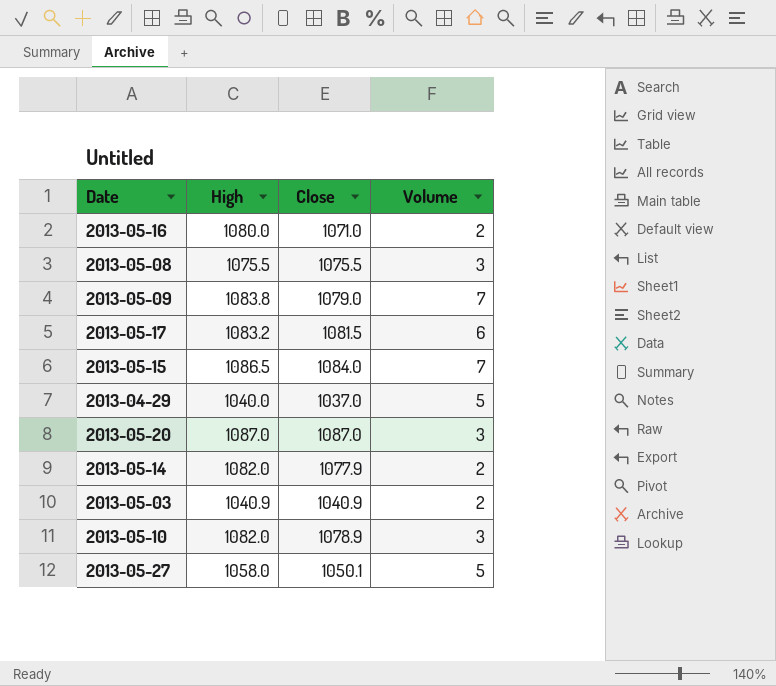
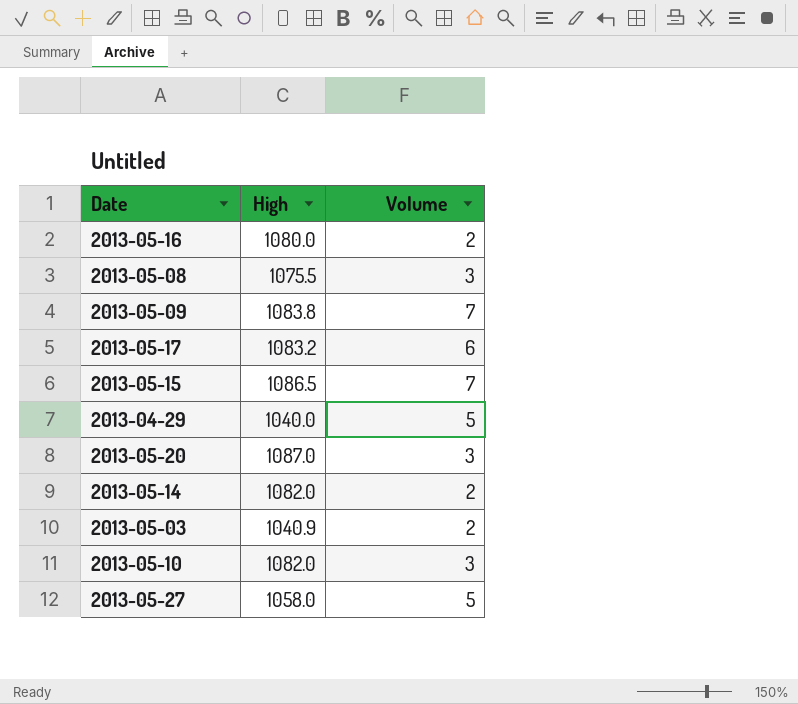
column Close | position: 3 -> none

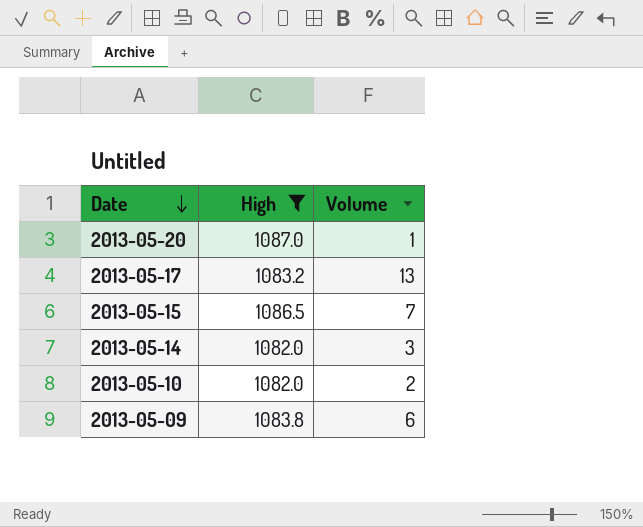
filter: none -> High >= 1082.0
row order: none -> Date descending
2013-05-20 | Volume: 3 -> 1
2013-05-17 | Volume: 6 -> 13
2013-05-14 | Volume: 2 -> 3
2013-05-10 | Volume: 3 -> 2
2013-05-09 | Volume: 7 -> 6

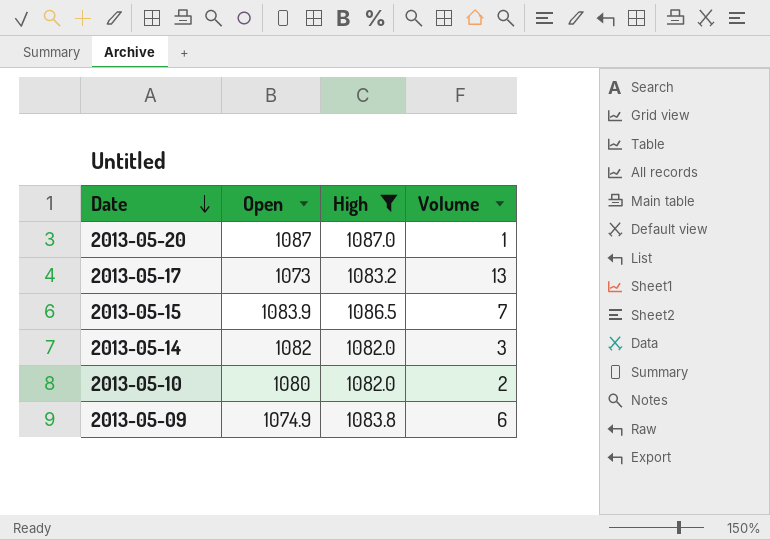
column Open | position: none -> 2

